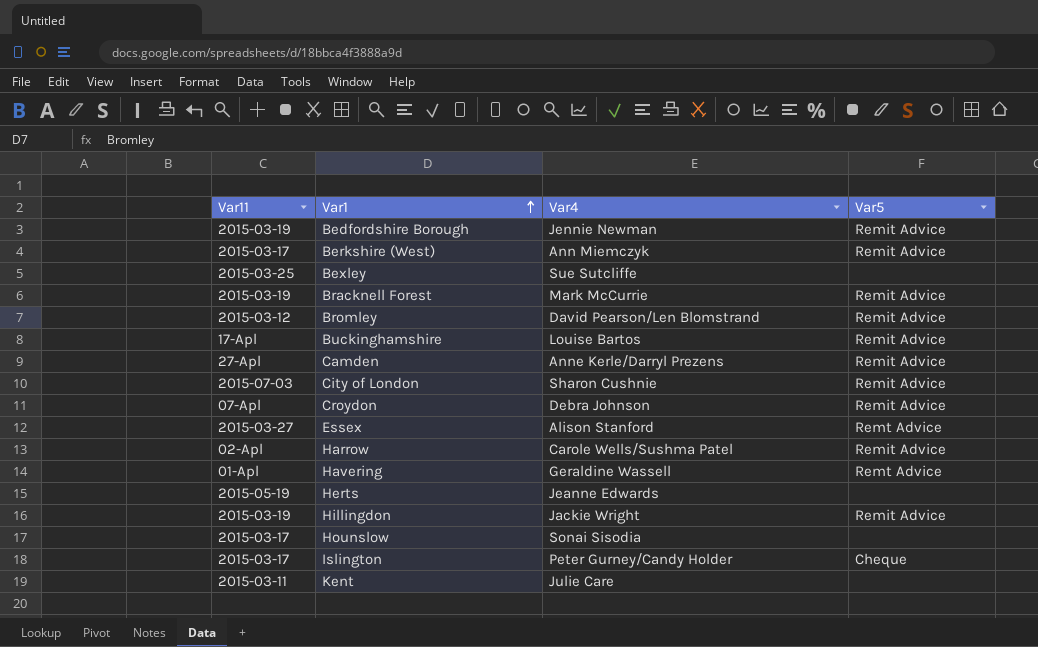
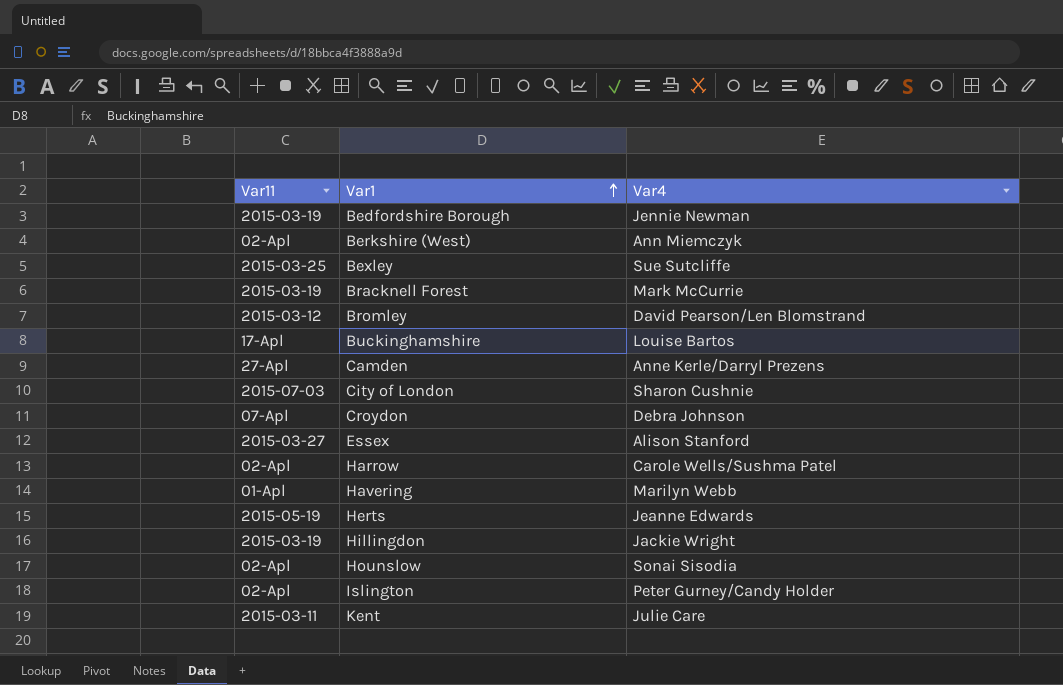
column Var5 | position: 4 -> none
Berkshire (West) | Var11: 2015-03-17 -> 02-Apl
Havering | Var4: Geraldine Wassell -> Marilyn Webb
Hounslow | Var11: 2015-03-17 -> 02-Apl
Islington | Var11: 2015-03-17 -> 02-Apl

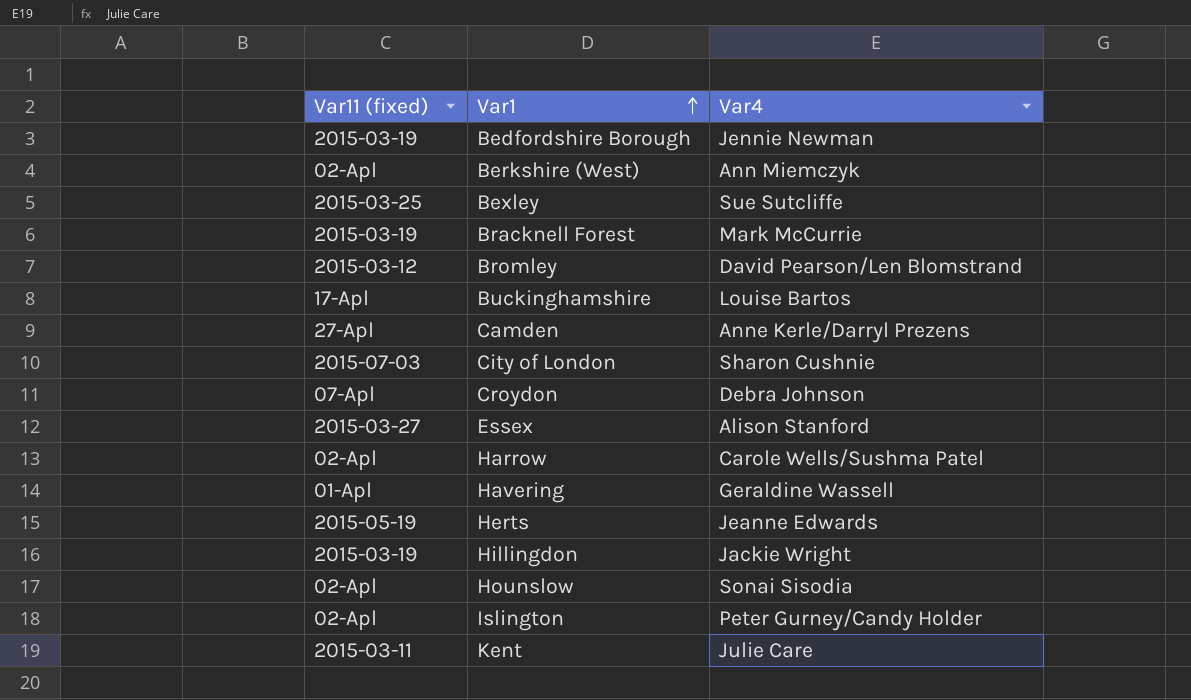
column name: Var11 -> Var11 (fixed)
Havering | Var4: Marilyn Webb -> Geraldine Wassell

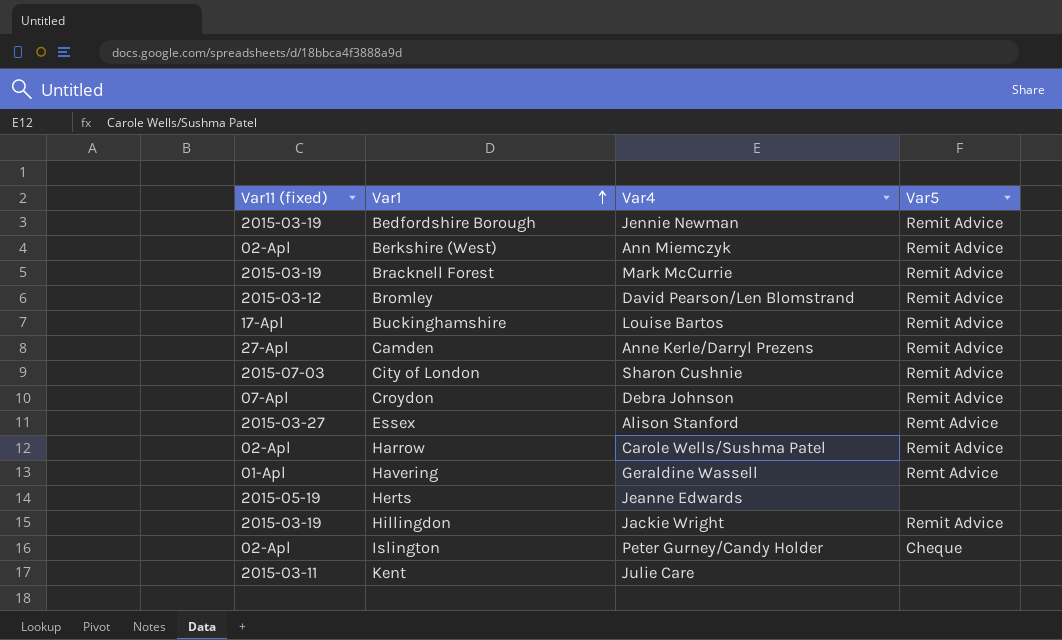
column Var5 | position: none -> 4
row Bexley: 2015-03-25 | Sue Sutcliffe -> none
row Hounslow: 02-Apl | Sonai Sisodia -> none

